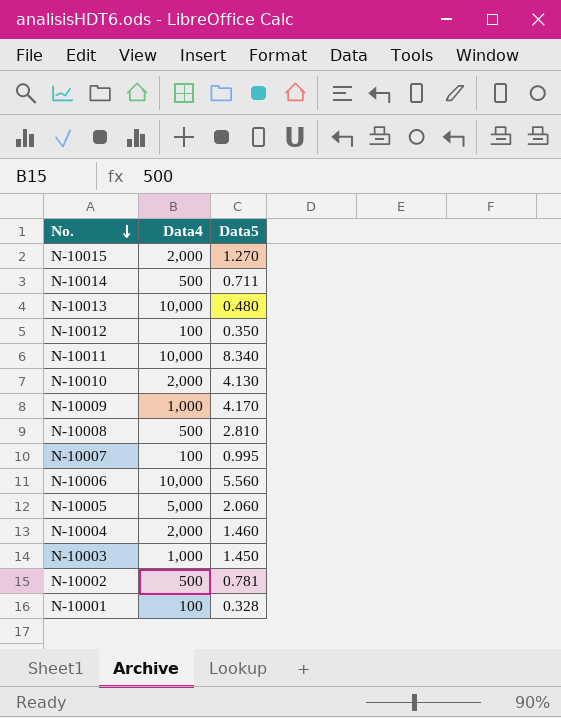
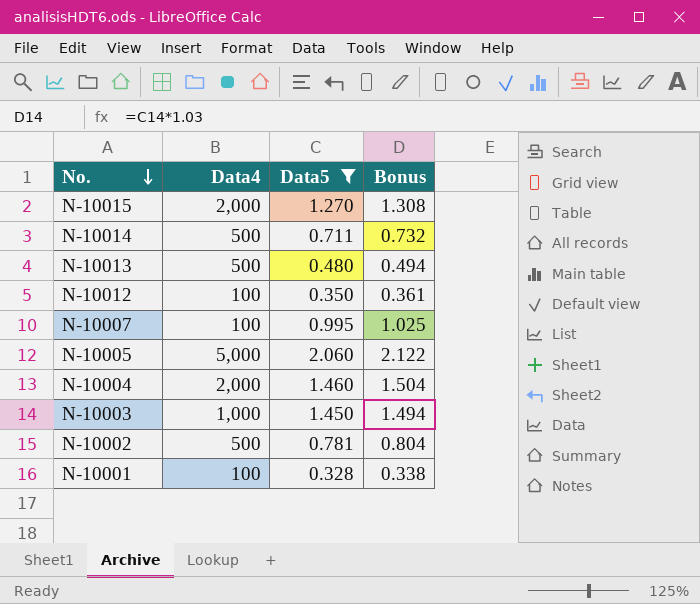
filter: none -> Data5 <= 2.060
column Bonus | formula: none -> [Data5] * 1.03
N-10013 | Data4: 10,000 -> 500

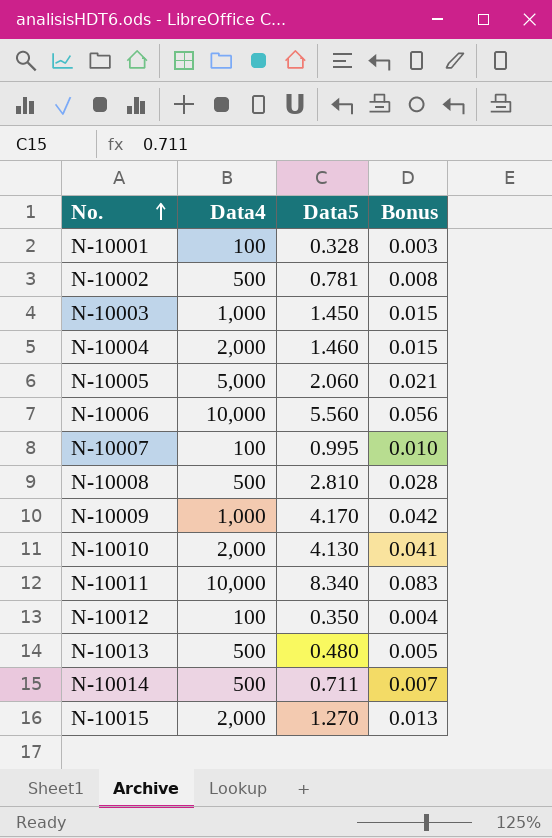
filter: Data5 <= 2.060 -> none
row order: No. descending -> No. ascending
column Bonus | formula: [Data5] * 1.03 -> [Data5] * 0.01

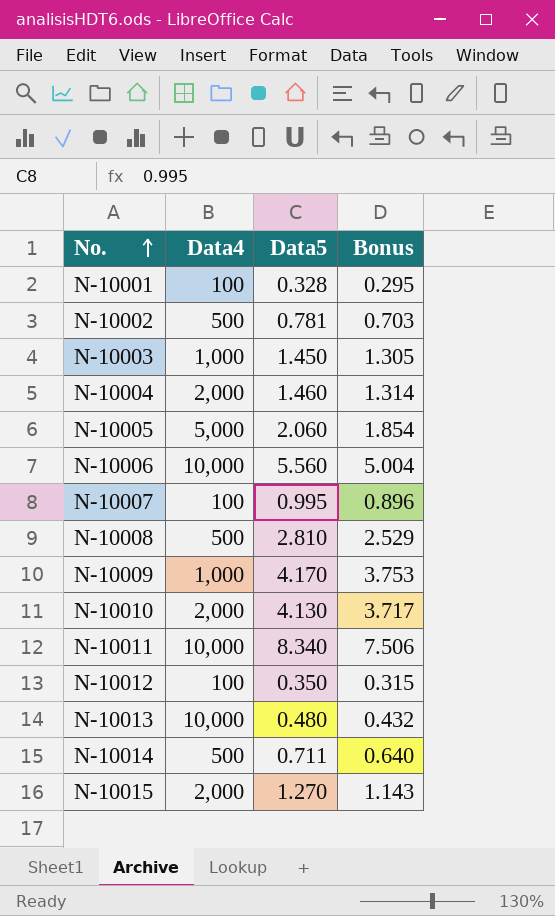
column Bonus | formula: [Data5] * 0.01 -> [Data5] * 0.9
N-10013 | Data4: 500 -> 10,000

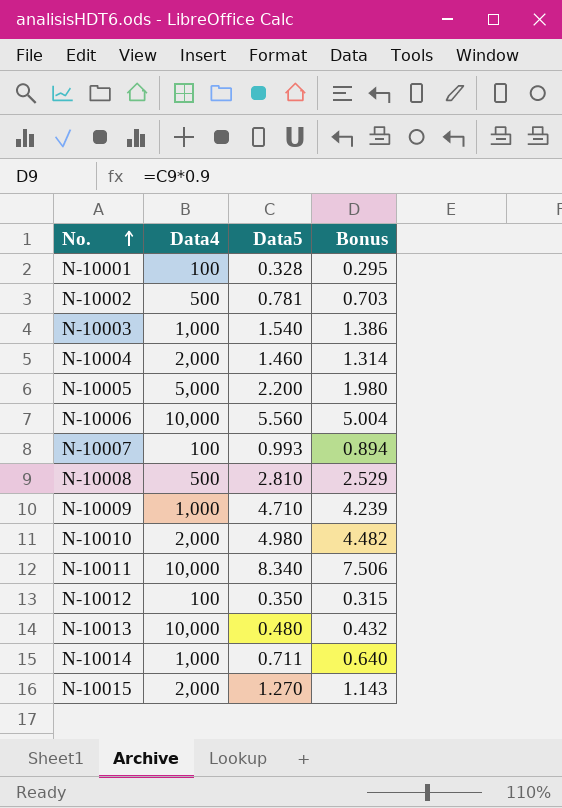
N-10003 | Data5: 1.450 -> 1.540
N-10003 | Bonus: 1.305 -> 1.386
N-10005 | Data5: 2.060 -> 2.200
N-10005 | Bonus: 1.854 -> 1.980
N-10007 | Data5: 0.995 -> 0.993
N-10007 | Bonus: 0.896 -> 0.894
N-10009 | Data5: 4.170 -> 4.710
N-10009 | Bonus: 3.753 -> 4.239
N-10010 | Data5: 4.130 -> 4.980
N-10010 | Bonus: 3.717 -> 4.482
N-10014 | Data4: 500 -> 1,000

